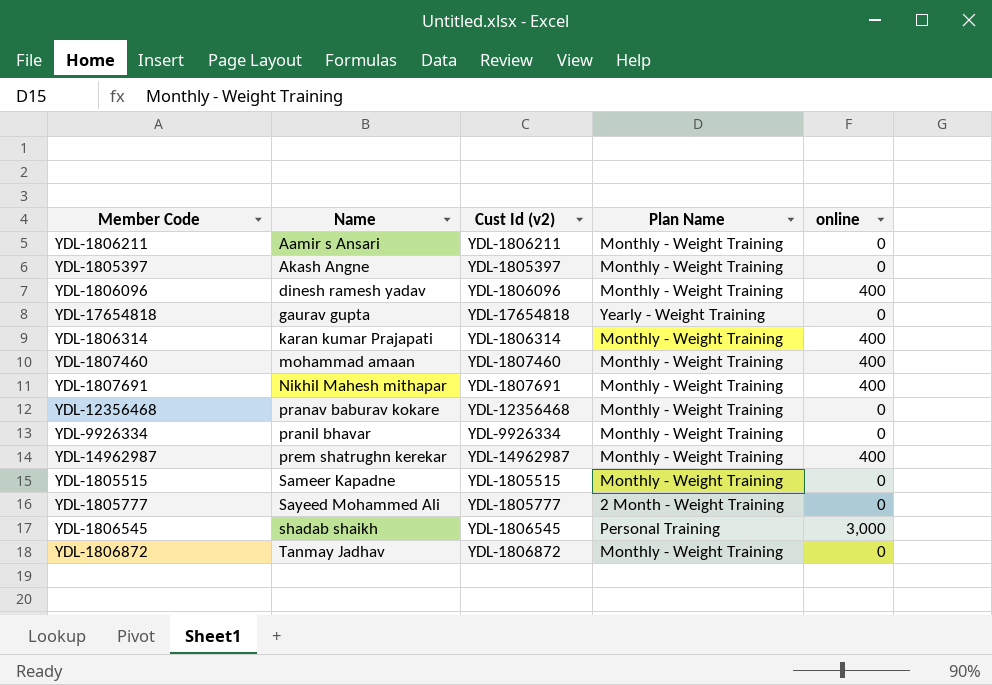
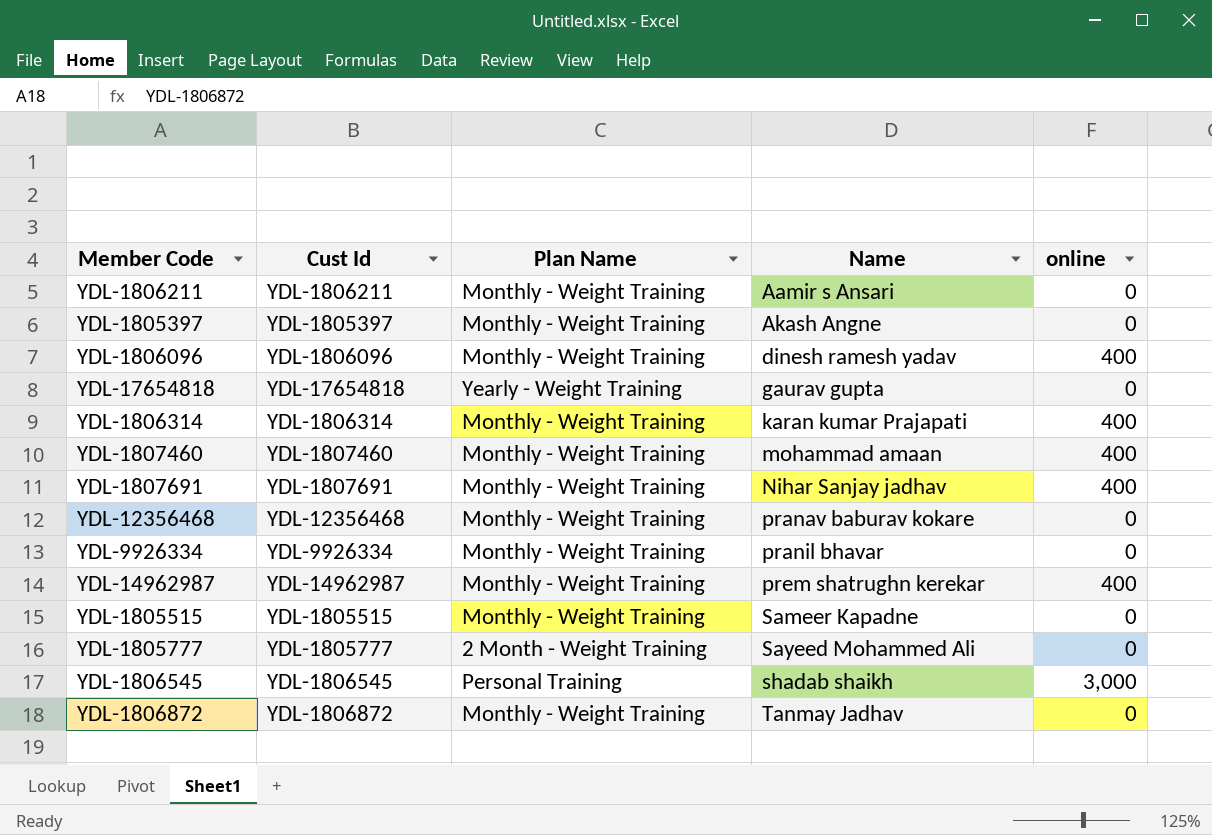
column name: Cust Id (v2) -> Cust Id
column Name | position: 2 -> 4
YDL-1807691 | Name: Nikhil Mahesh mithapar -> Nihar Sanjay jadhav

